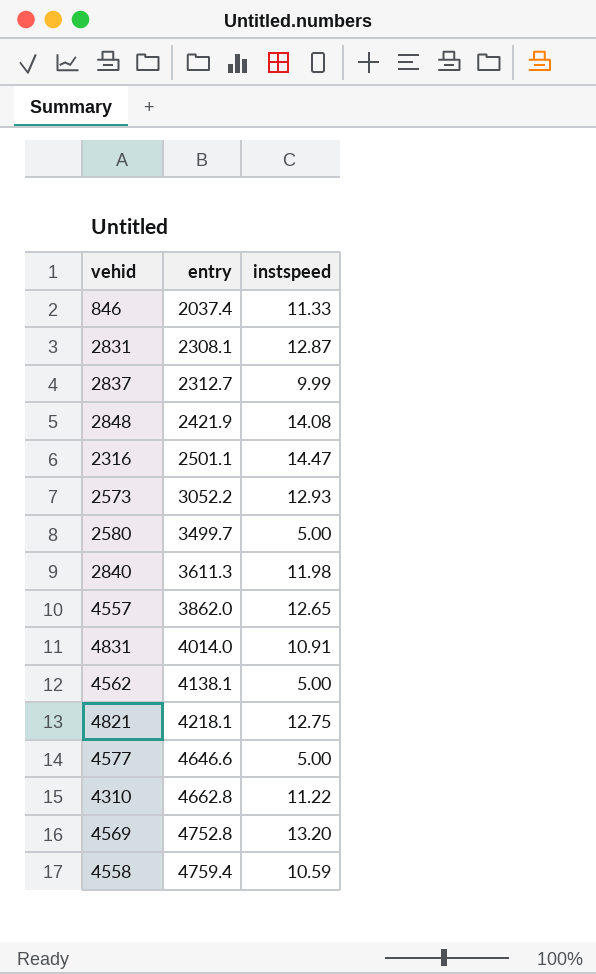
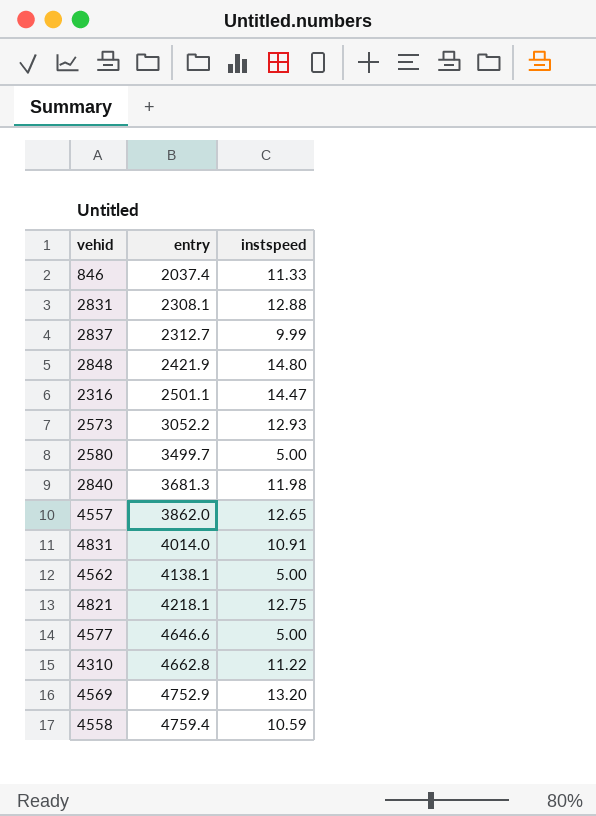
2831 | instspeed: 12.87 -> 12.88
2848 | instspeed: 14.08 -> 14.80
2840 | entry: 3611.3 -> 3681.3
4569 | entry: 4752.8 -> 4752.9

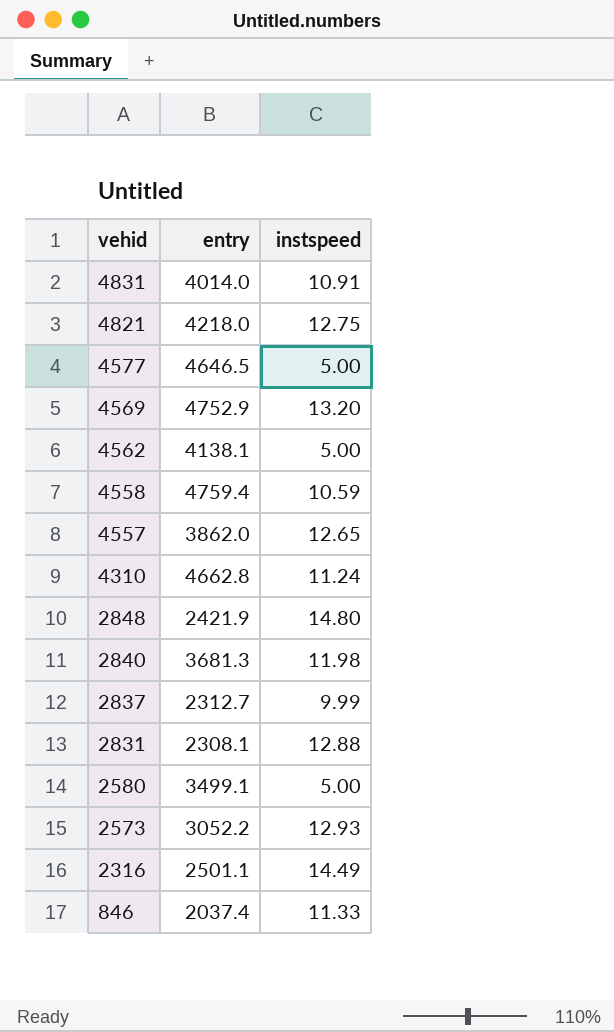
row order: entry ascending -> vehid descending
4821 | entry: 4218.1 -> 4218.0
4577 | entry: 4646.6 -> 4646.5
4310 | instspeed: 11.22 -> 11.24
2580 | entry: 3499.7 -> 3499.1
2316 | instspeed: 14.47 -> 14.49

